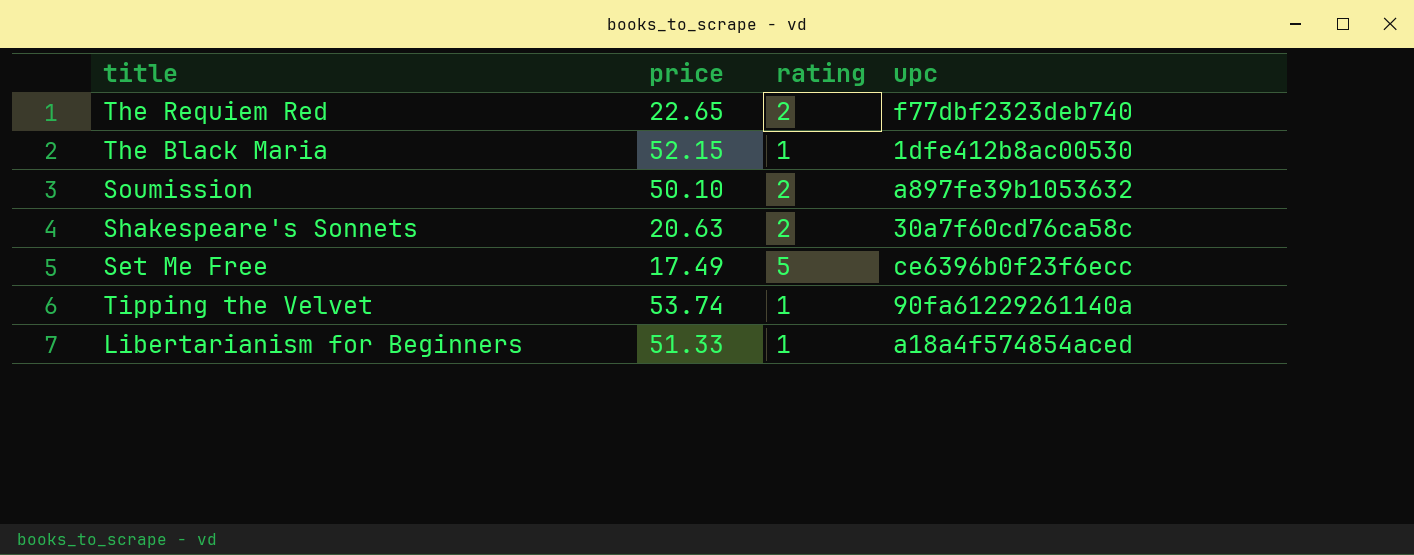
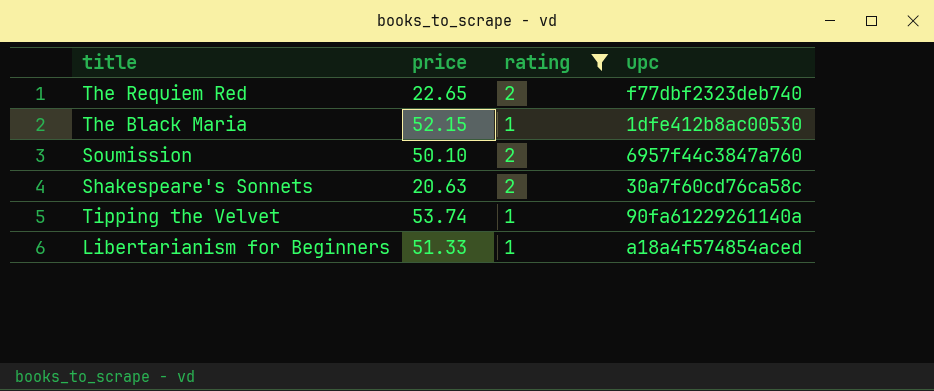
filter: none -> rating != 5
Soumission | upc: a897fe39b1053632 -> 6957f44c3847a760

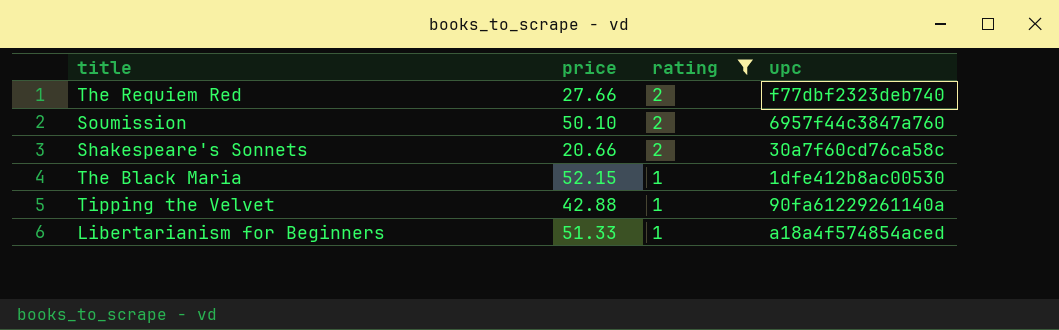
row order: none -> rating descending
The Requiem Red | price: 22.65 -> 27.66
Shakespeare's Sonnets | price: 20.63 -> 20.66
Tipping the Velvet | price: 53.74 -> 42.88

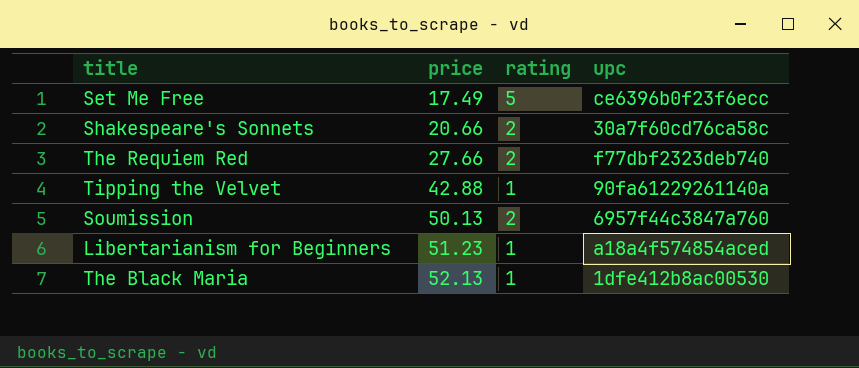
filter: rating != 5 -> none
row order: rating descending -> price ascending
Soumission | price: 50.10 -> 50.13
Libertarianism for Beginners | price: 51.33 -> 51.23
The Black Maria | price: 52.15 -> 52.13

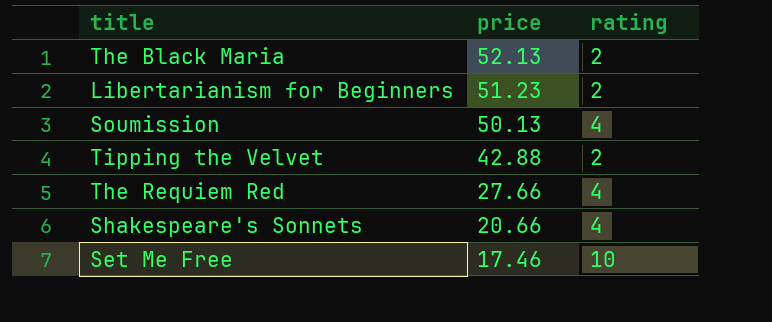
row order: price ascending -> price descending
column upc | position: 4 -> none
The Black Maria | rating: 1 -> 2
Libertarianism for Beginners | rating: 1 -> 2
Soumission | rating: 2 -> 4
Tipping the Velvet | rating: 1 -> 2
The Requiem Red | rating: 2 -> 4
Shakespeare's Sonnets | rating: 2 -> 4
Set Me Free | price: 17.49 -> 17.46
Set Me Free | rating: 5 -> 10

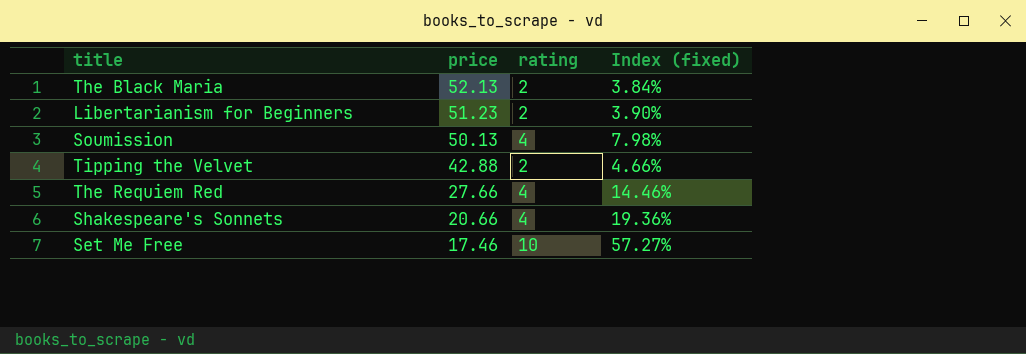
column Index (fixed) | formula: none -> [rating] / [price]

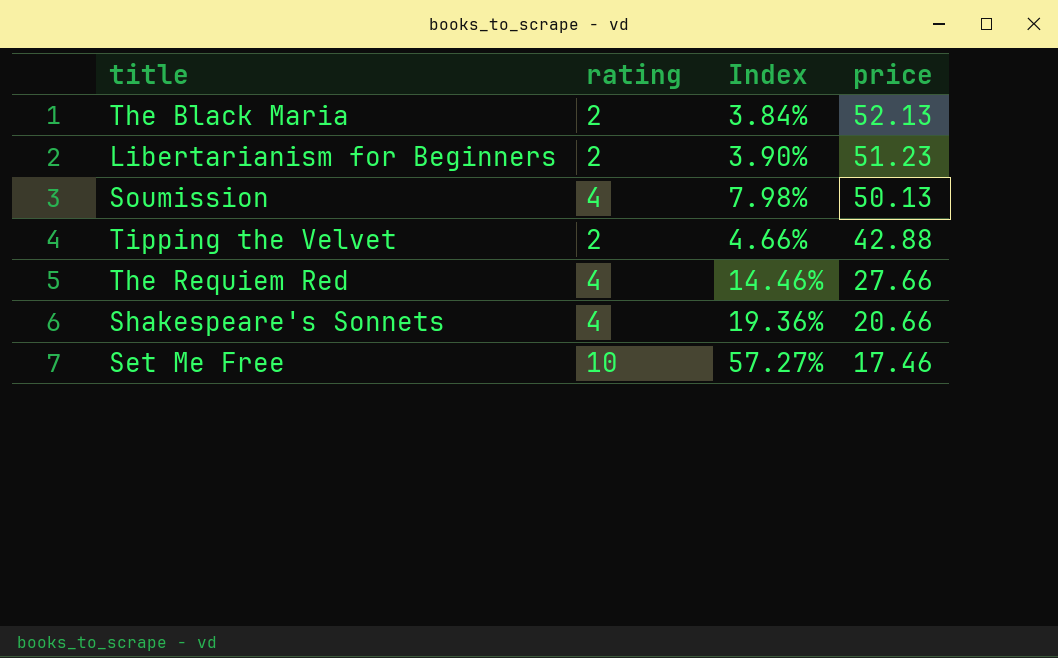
column name: Index (fixed) -> Index
column price | position: 2 -> 4

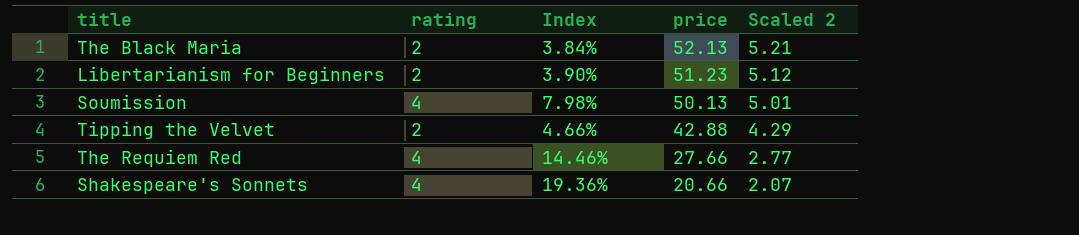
column Scaled 2 | formula: none -> [price] * 0.1
row Set Me Free: 10 | 57.27% | 17.46 -> none

